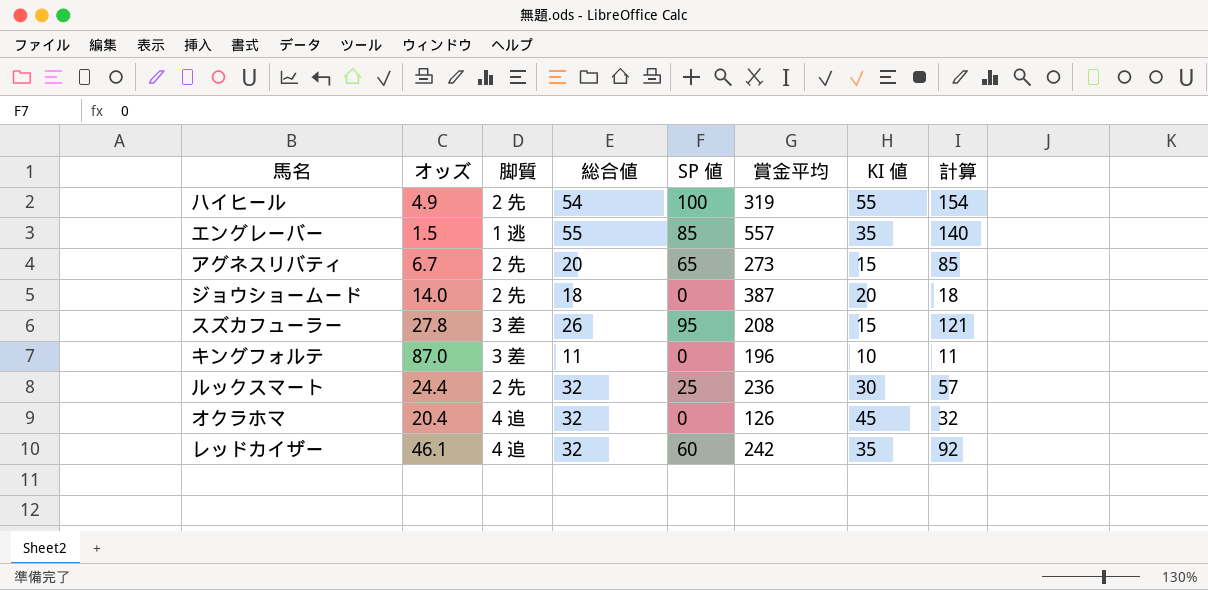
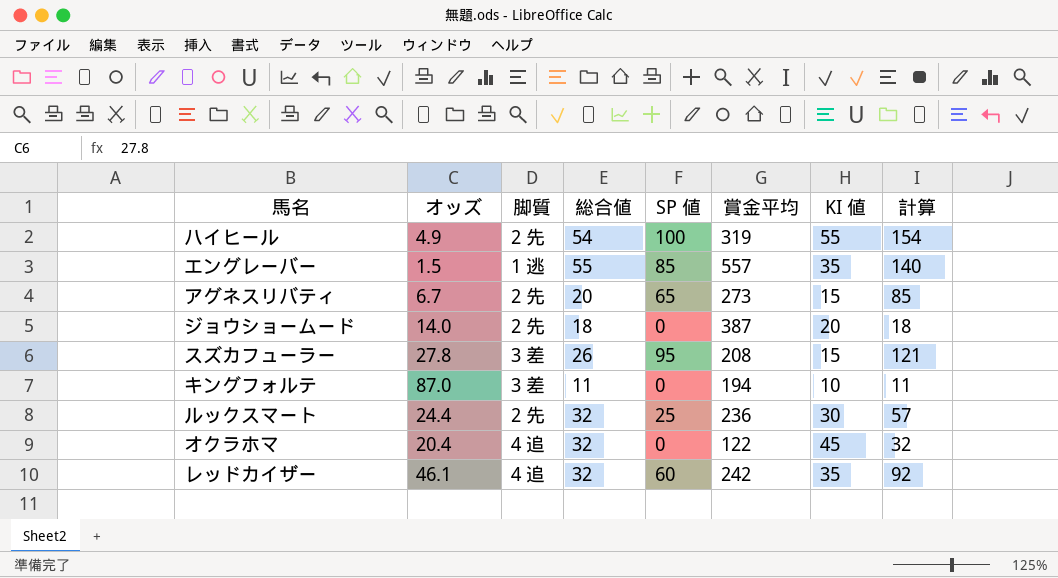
キングフォルテ | 賞金平均: 196 -> 194
オクラホマ | 賞金平均: 126 -> 122

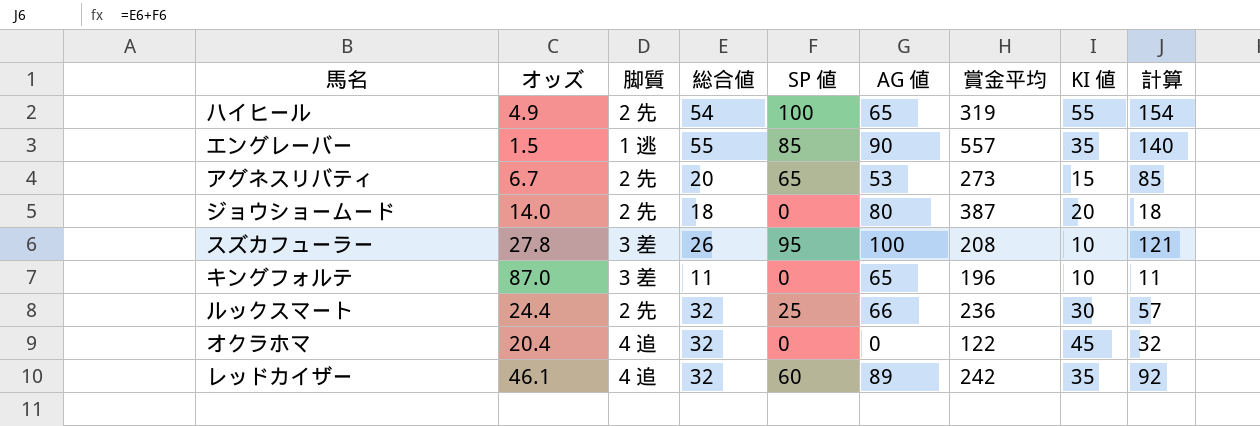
column AG 値 | position: none -> 6
スズカフューラー | KI 値: 15 -> 10
キングフォルテ | 賞金平均: 194 -> 196

